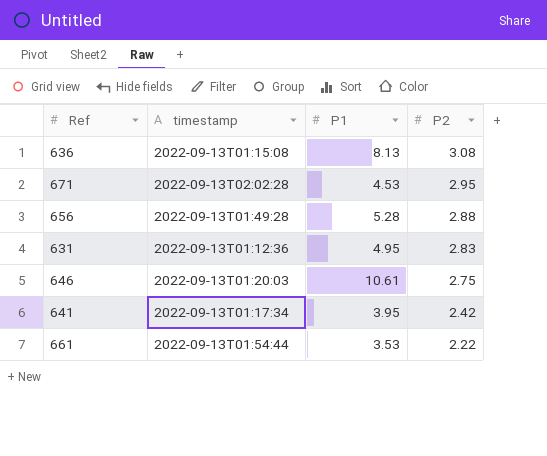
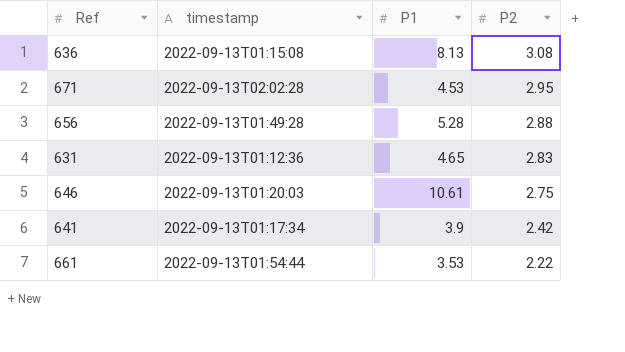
631 | P1: 4.95 -> 4.65
641 | P1: 3.95 -> 3.9

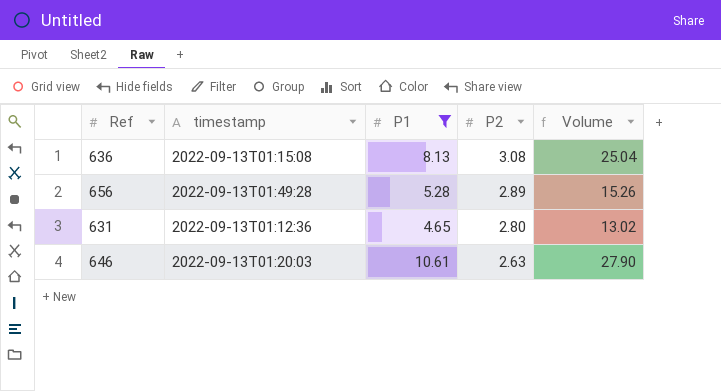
filter: none -> P1 >= 4.65
column Volume | formula: none -> [P1] * [P2]
656 | P2: 2.88 -> 2.89
631 | P2: 2.83 -> 2.80
646 | P2: 2.75 -> 2.63

